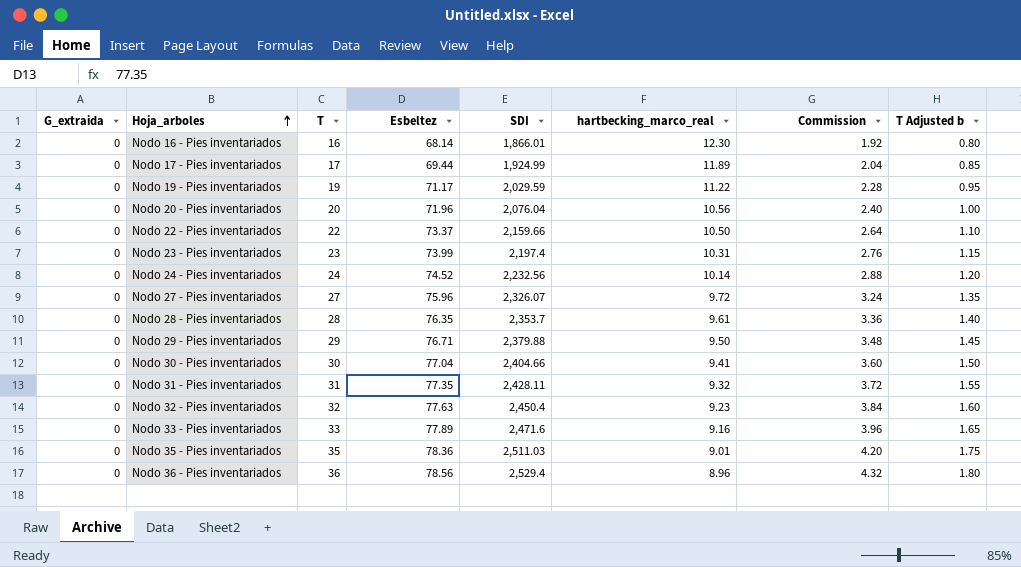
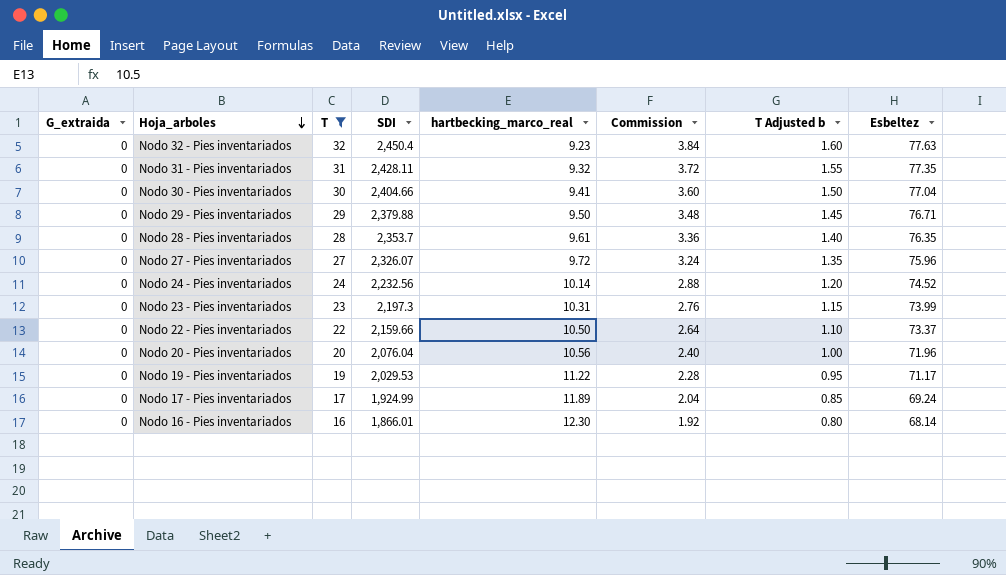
filter: none -> T <= 32
row order: Hoja_arboles ascending -> Hoja_arboles descending
column Esbeltez | position: 4 -> 8
Nodo 23 - Pies inventariados | SDI: 2,197.4 -> 2,197.3
Nodo 19 - Pies inventariados | SDI: 2,029.59 -> 2,029.53
Nodo 17 - Pies inventariados | Esbeltez: 69.44 -> 69.24

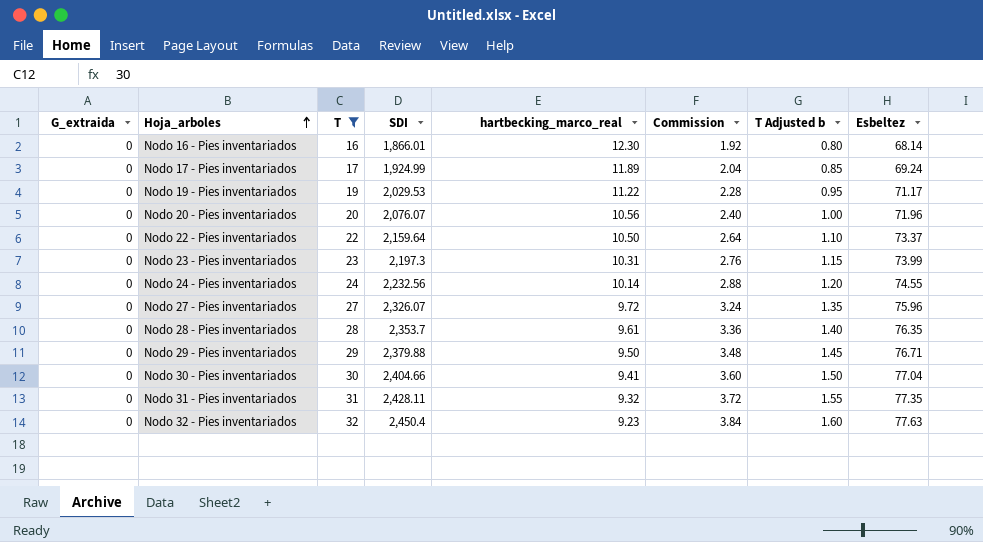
row order: Hoja_arboles descending -> Hoja_arboles ascending
Nodo 20 - Pies inventariados | SDI: 2,076.04 -> 2,076.07
Nodo 22 - Pies inventariados | SDI: 2,159.66 -> 2,159.64
Nodo 24 - Pies inventariados | Esbeltez: 74.52 -> 74.55

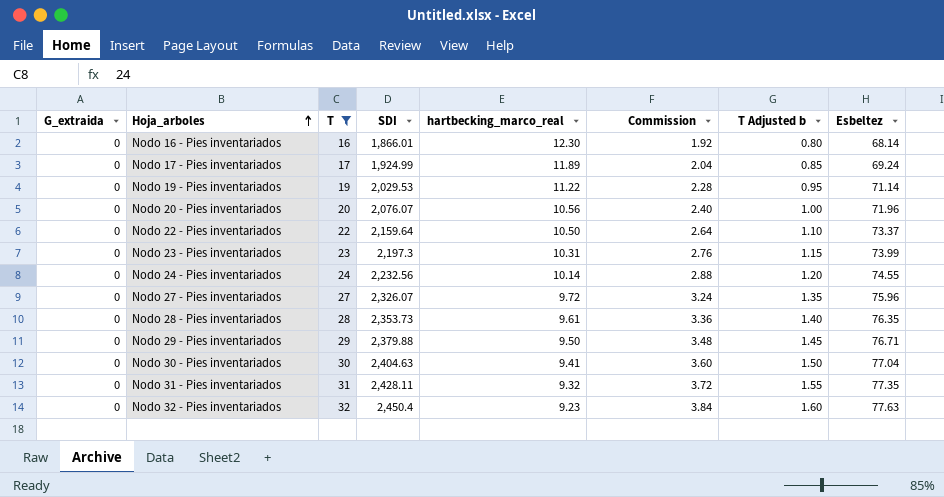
Nodo 19 - Pies inventariados | Esbeltez: 71.17 -> 71.14
Nodo 28 - Pies inventariados | SDI: 2,353.7 -> 2,353.73
Nodo 30 - Pies inventariados | SDI: 2,404.66 -> 2,404.63

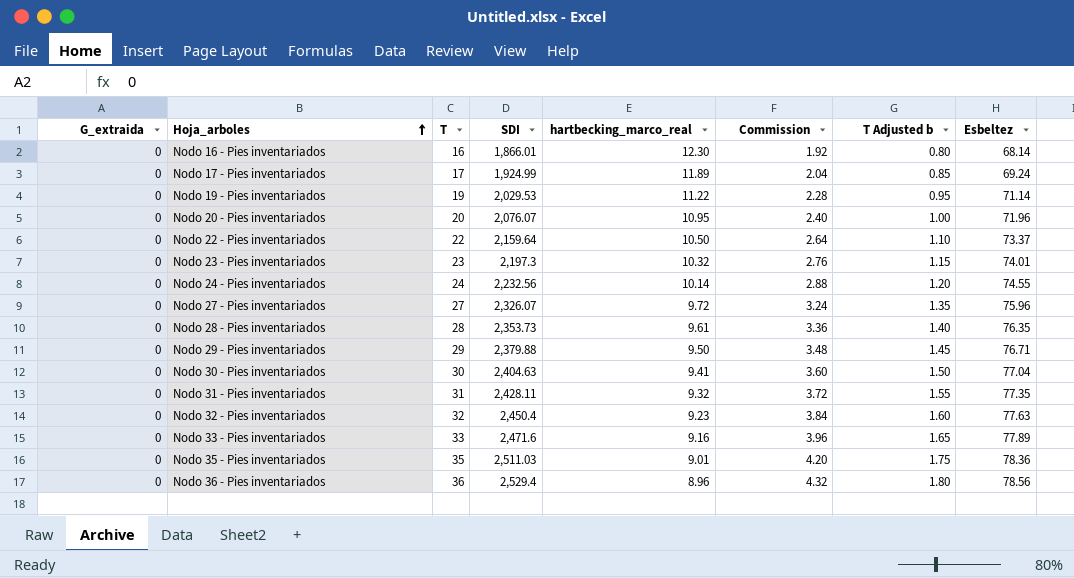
filter: T <= 32 -> none
Nodo 20 - Pies inventariados | hartbecking_marco_real: 10.56 -> 10.95
Nodo 23 - Pies inventariados | hartbecking_marco_real: 10.31 -> 10.32
Nodo 23 - Pies inventariados | Esbeltez: 73.99 -> 74.01

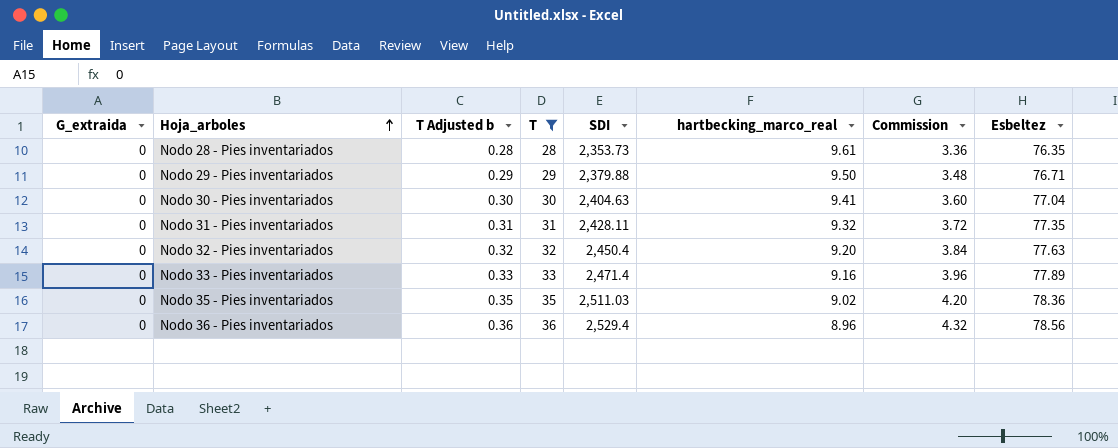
filter: none -> T >= 28
column T Adjusted b | formula: [T] * 0.05 -> [T] * 0.01
column T Adjusted b | position: 7 -> 3
Nodo 32 - Pies inventariados | hartbecking_marco_real: 9.23 -> 9.20
Nodo 33 - Pies inventariados | SDI: 2,471.6 -> 2,471.4
Nodo 35 - Pies inventariados | hartbecking_marco_real: 9.01 -> 9.02

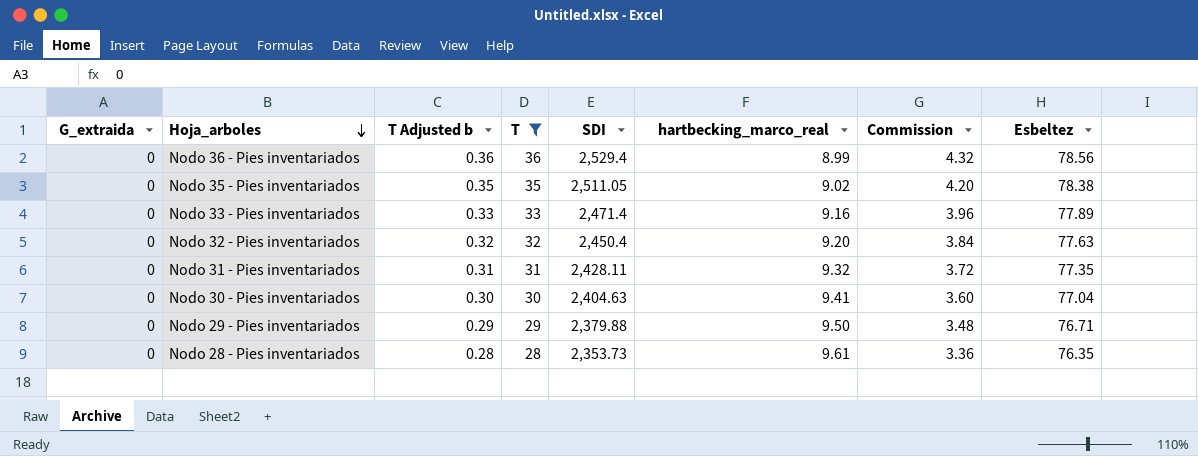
row order: Hoja_arboles ascending -> Hoja_arboles descending
Nodo 36 - Pies inventariados | hartbecking_marco_real: 8.96 -> 8.99
Nodo 35 - Pies inventariados | SDI: 2,511.03 -> 2,511.05
Nodo 35 - Pies inventariados | Esbeltez: 78.36 -> 78.38

